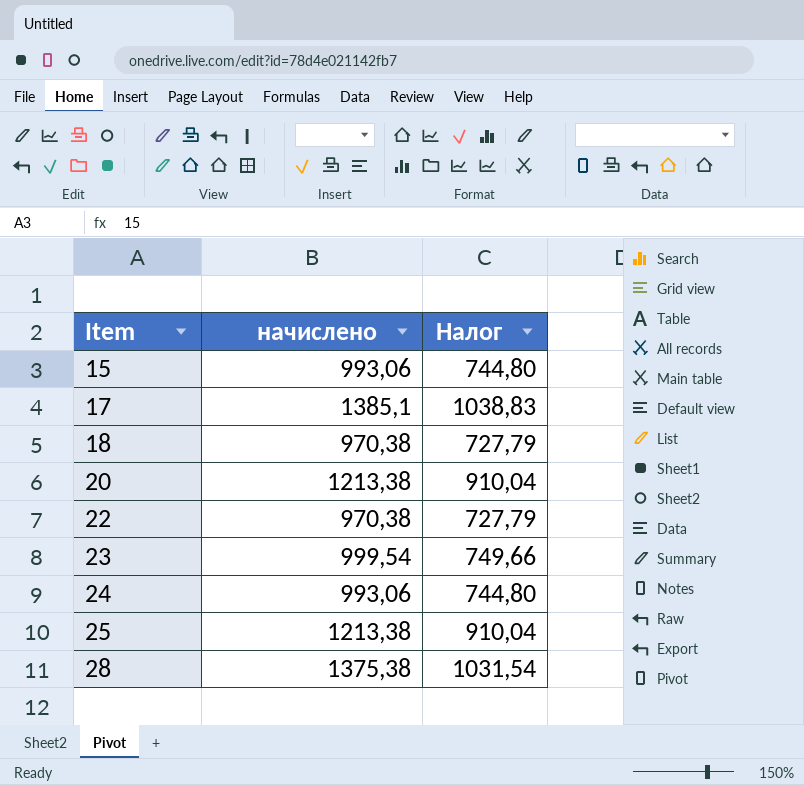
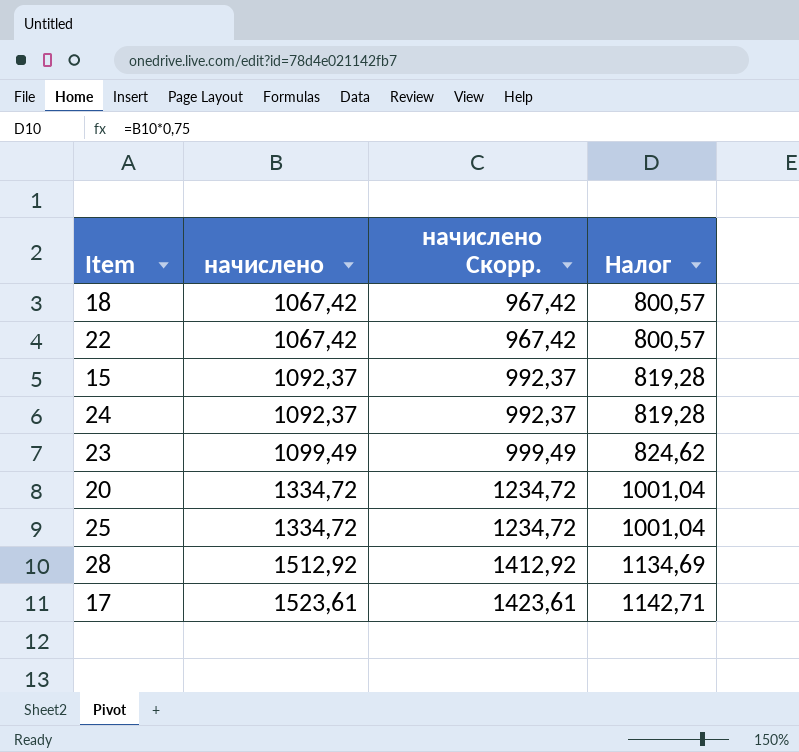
row order: Item ascending -> начислено ascending
column начислено Скорр. | formula: none -> [начислено] - 100
18 | начислено: 970,38 -> 1067,42
18 | Налог: 727,79 -> 800,57
22 | начислено: 970,38 -> 1067,42
22 | Налог: 727,79 -> 800,57
15 | начислено: 993,06 -> 1092,37
15 | Налог: 744,80 -> 819,28
24 | начислено: 993,06 -> 1092,37
24 | Налог: 744,80 -> 819,28
23 | начислено: 999,54 -> 1099,49
23 | Налог: 749,66 -> 824,62
20 | начислено: 1213,38 -> 1334,72
20 | Налог: 910,04 -> 1001,04
25 | начислено: 1213,38 -> 1334,72
25 | Налог: 910,04 -> 1001,04
28 | начислено: 1375,38 -> 1512,92
28 | Налог: 1031,54 -> 1134,69
17 | начислено: 1385,1 -> 1523,61
17 | Налог: 1038,83 -> 1142,71

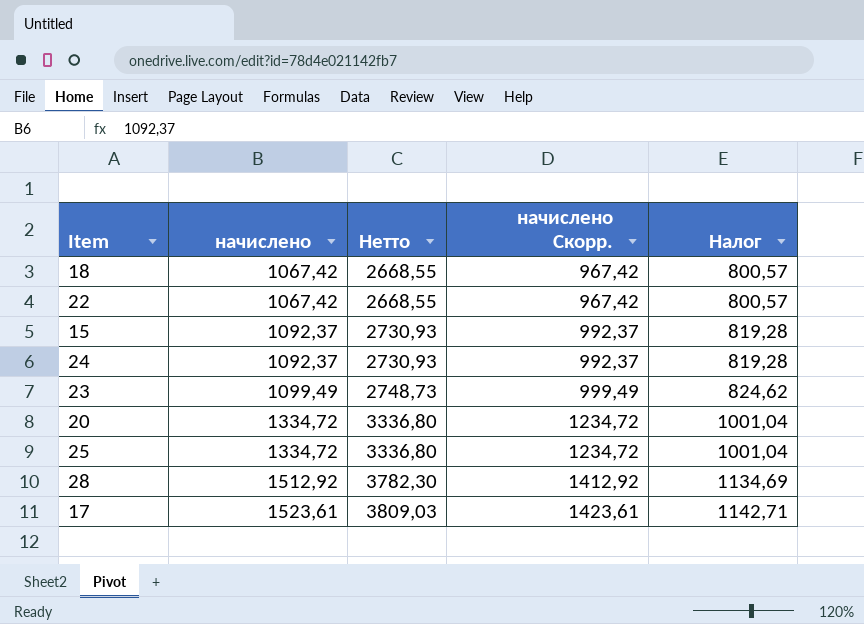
column Нетто | formula: none -> [начислено] * 2,5

